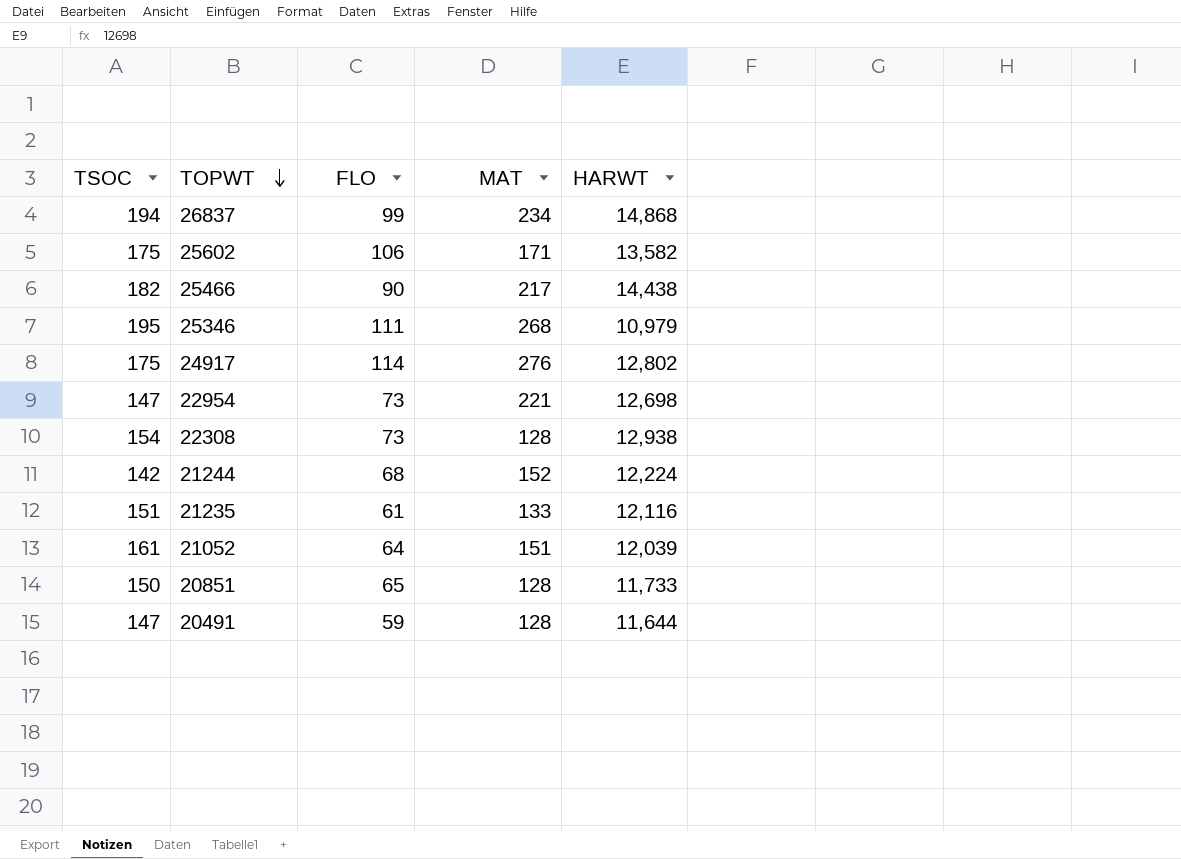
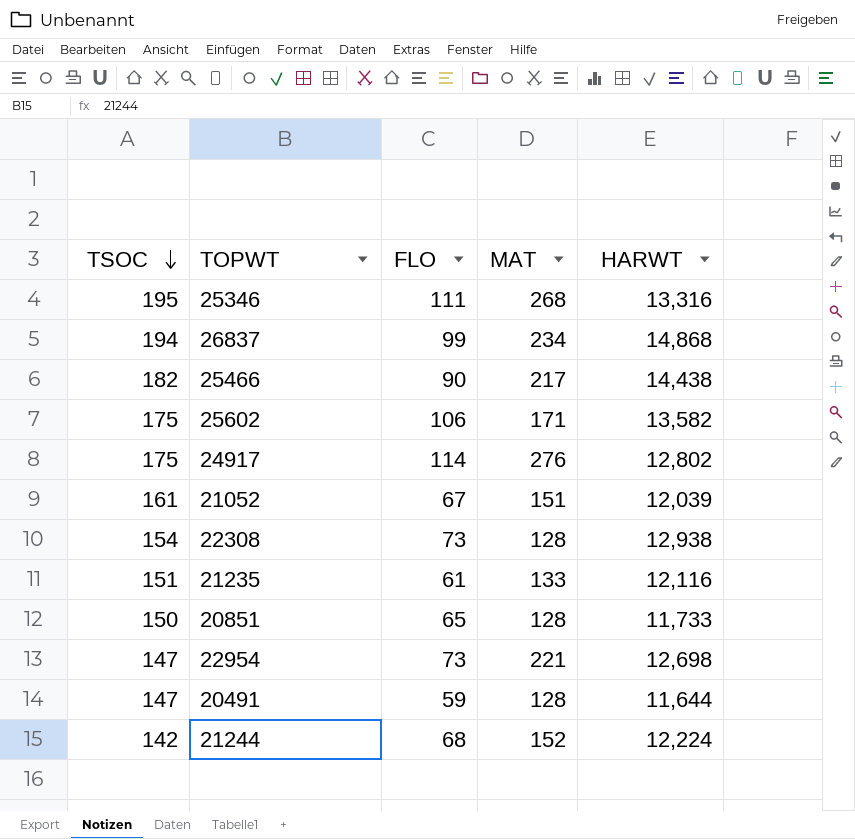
row order: TOPWT descending -> TSOC descending
25346 | HARWT: 10,979 -> 13,316
21052 | FLO: 64 -> 67

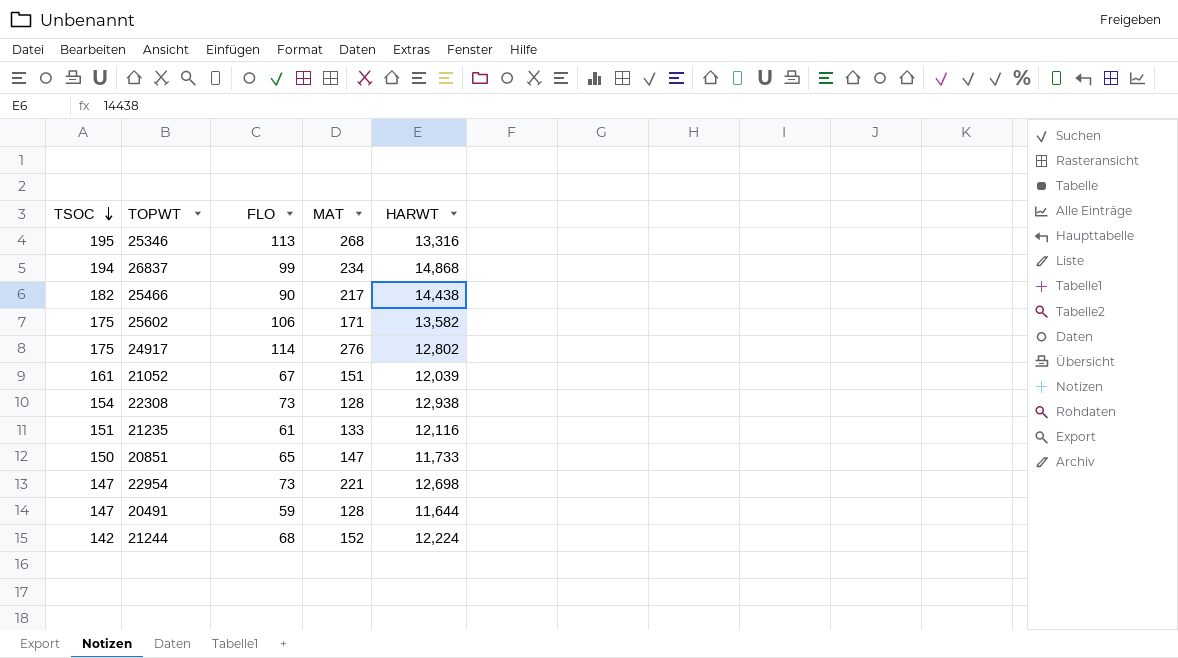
25346 | FLO: 111 -> 113
20851 | MAT: 128 -> 147

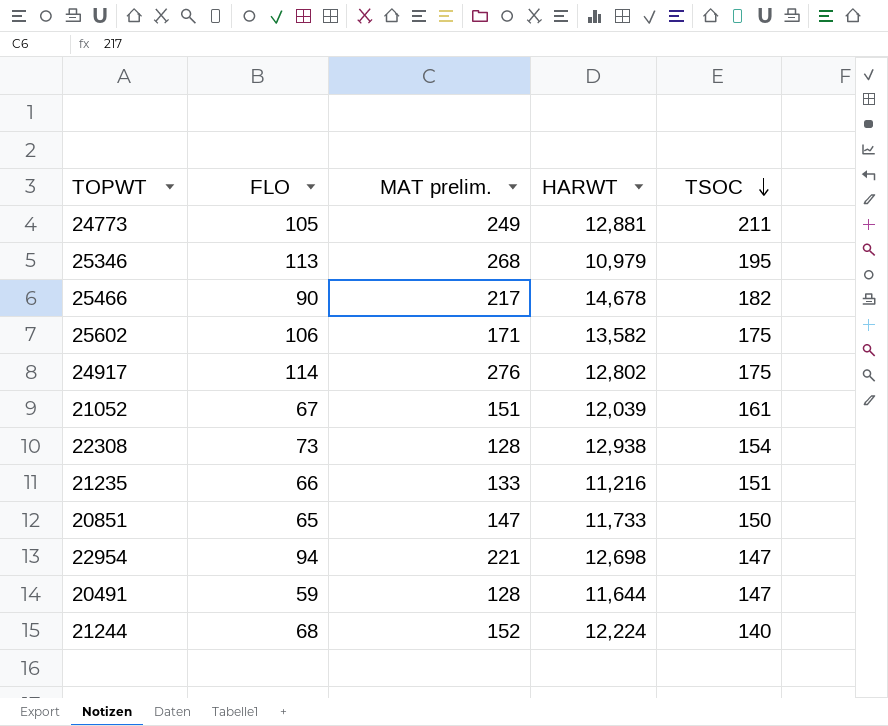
column name: MAT -> MAT prelim.
column TSOC | position: 1 -> 5
row 26837: 194 | 99 | 234 | 14,868 -> none
row 24773: none -> 105 | 249 | 12,881 | 211
25346 | HARWT: 13,316 -> 10,979
25466 | HARWT: 14,438 -> 14,678
21235 | FLO: 61 -> 66
21235 | HARWT: 12,116 -> 11,216
22954 | FLO: 73 -> 94
21244 | TSOC: 142 -> 140

